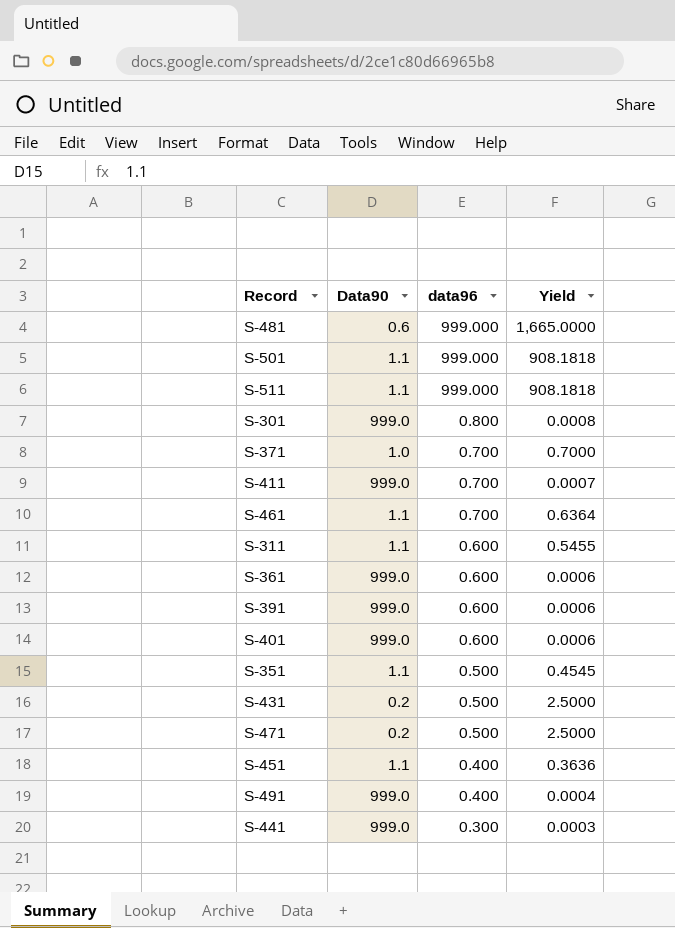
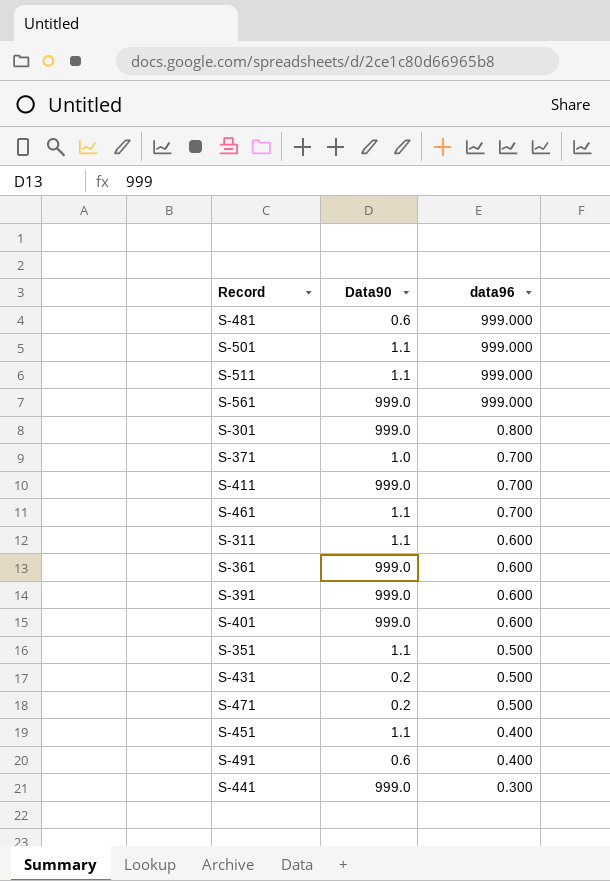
column Yield | formula: [data96] / [Data90] -> none
row S-561: none -> 999.0 | 999.000
S-491 | Data90: 999.0 -> 0.6

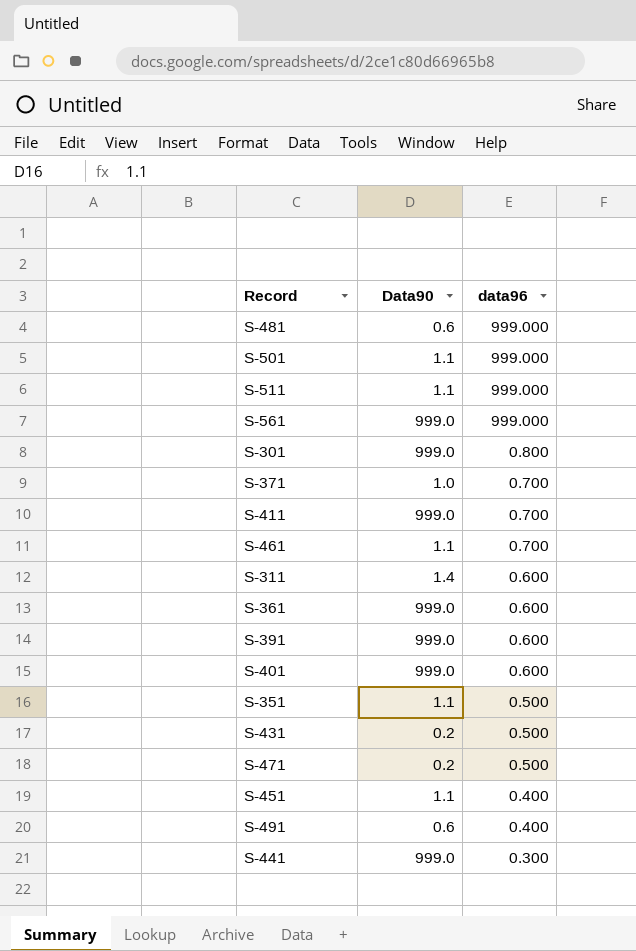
S-311 | Data90: 1.1 -> 1.4

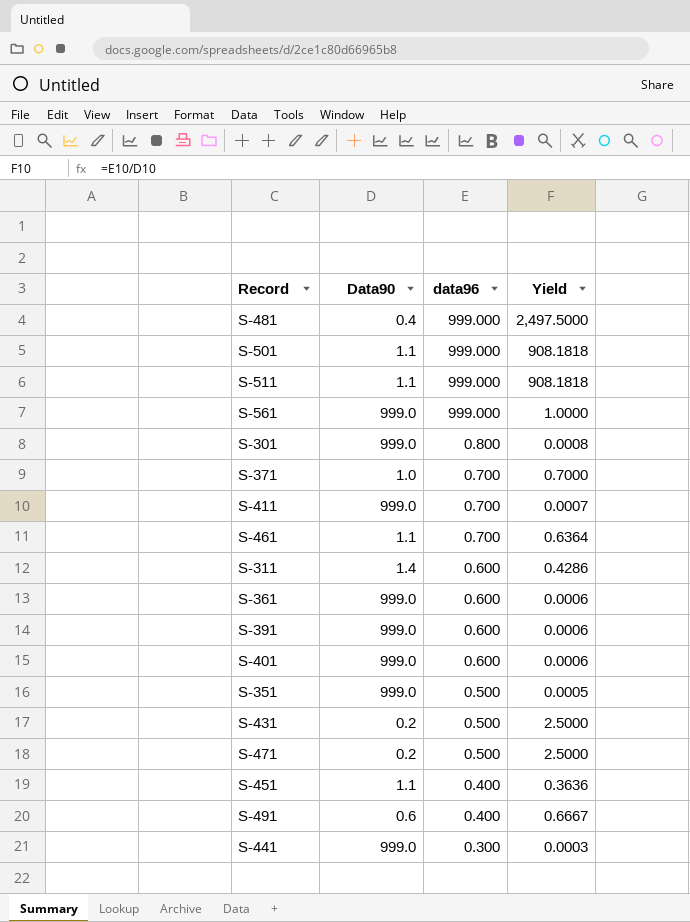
column Yield | formula: none -> [data96] / [Data90]
S-481 | Data90: 0.6 -> 0.4
S-351 | Data90: 1.1 -> 999.0

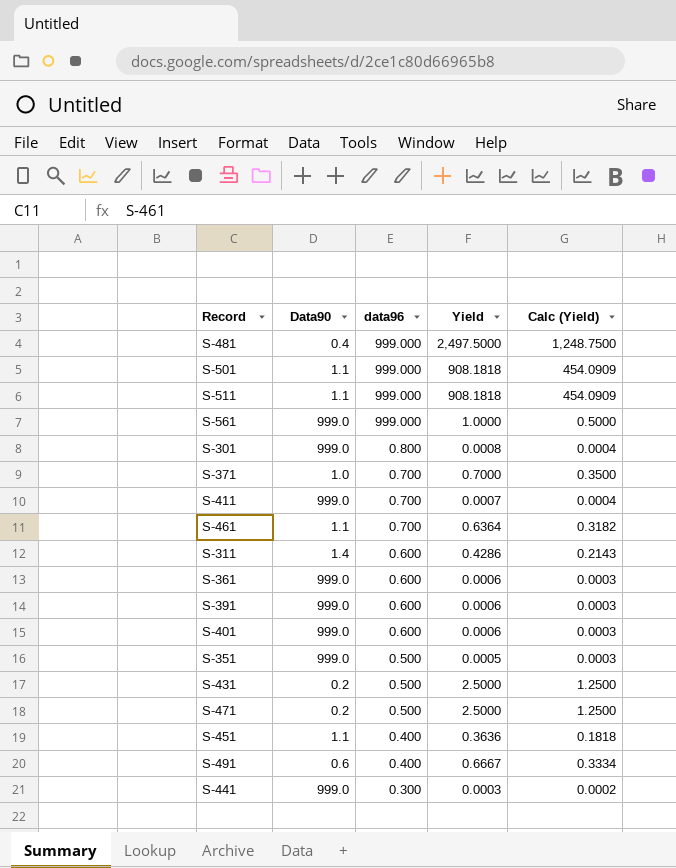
column Calc (Yield) | formula: none -> [Yield] * 0.5

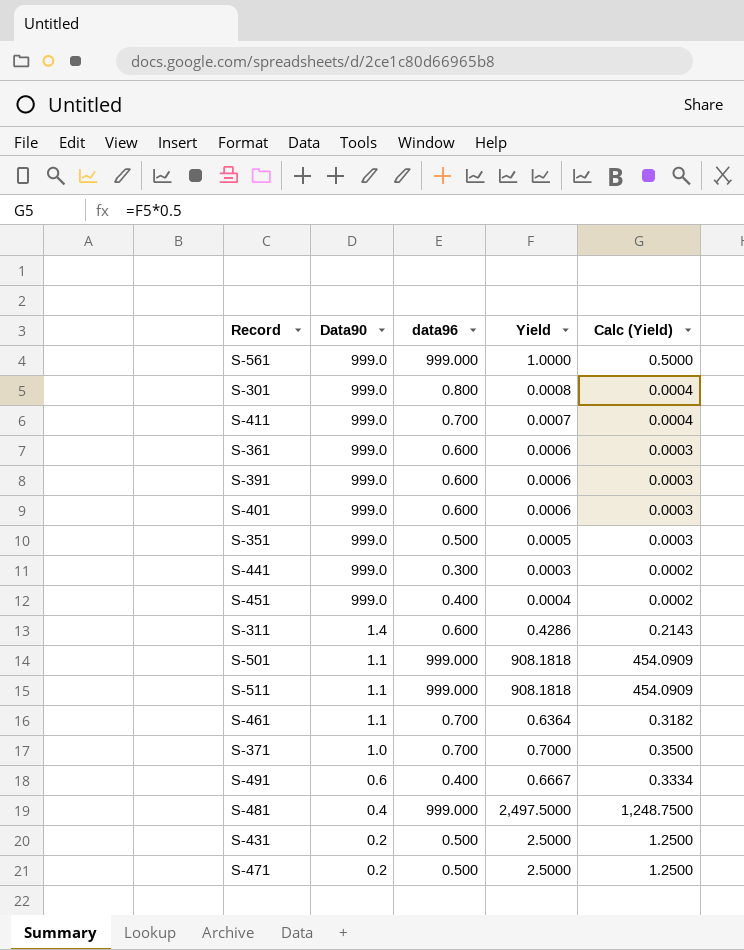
row order: data96 descending -> Data90 descending
S-451 | Data90: 1.1 -> 999.0
S-451 | Yield: 0.3636 -> 0.0004
S-451 | Calc (Yield): 0.1818 -> 0.0002

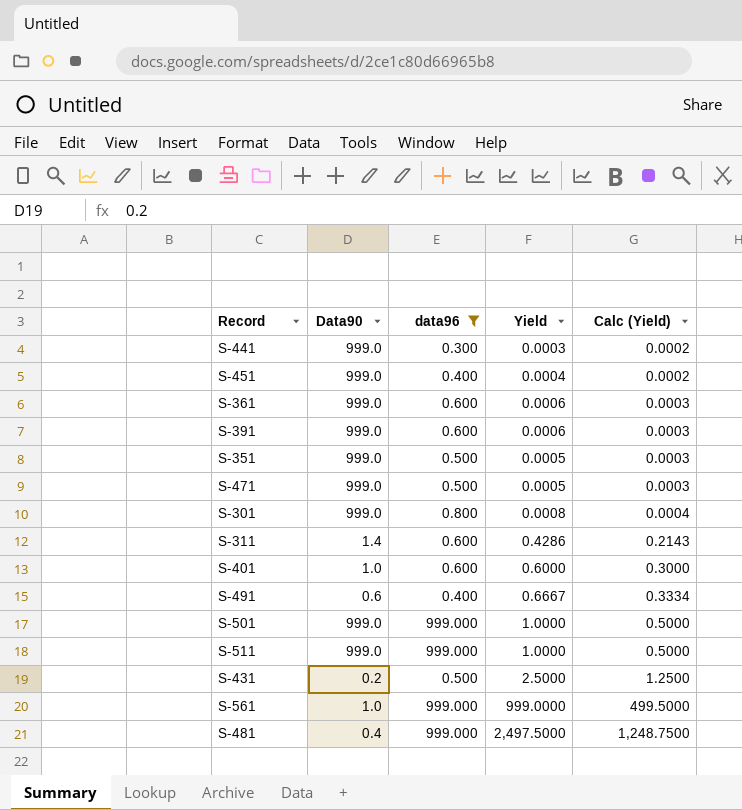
filter: none -> data96 != 0.700
row order: Data90 descending -> Calc (Yield) ascending
S-471 | Data90: 0.2 -> 999.0
S-471 | Yield: 2.5000 -> 0.0005
S-471 | Calc (Yield): 1.2500 -> 0.0003
S-401 | Data90: 999.0 -> 1.0
S-401 | Yield: 0.0006 -> 0.6000
S-401 | Calc (Yield): 0.0003 -> 0.3000
S-501 | Data90: 1.1 -> 999.0
S-501 | Yield: 908.1818 -> 1.0000
S-501 | Calc (Yield): 454.0909 -> 0.5000
S-511 | Data90: 1.1 -> 999.0
S-511 | Yield: 908.1818 -> 1.0000
S-511 | Calc (Yield): 454.0909 -> 0.5000
S-561 | Data90: 999.0 -> 1.0
S-561 | Yield: 1.0000 -> 999.0000
S-561 | Calc (Yield): 0.5000 -> 499.5000

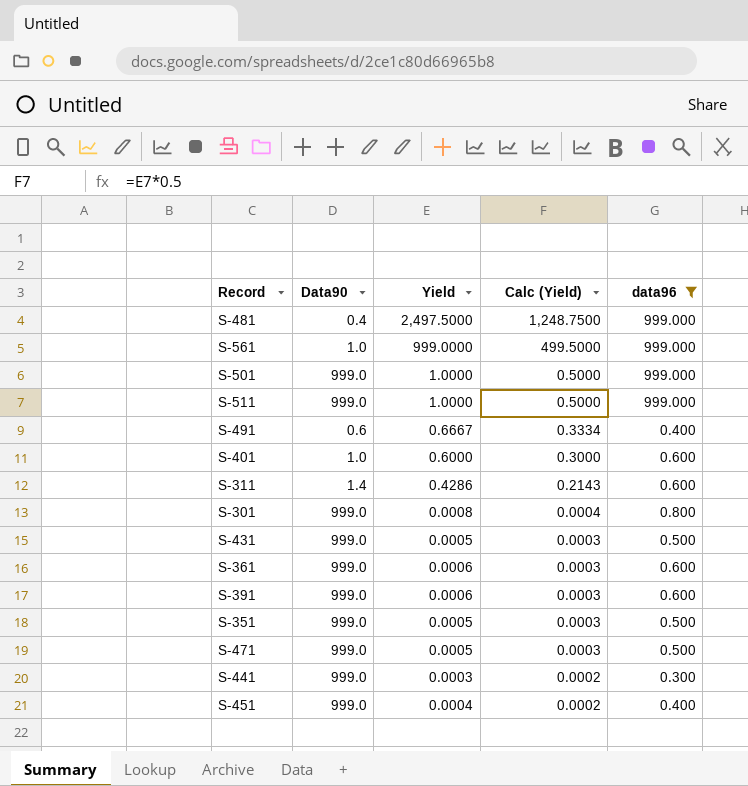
row order: Calc (Yield) ascending -> Calc (Yield) descending
column data96 | position: 3 -> 5
S-431 | Data90: 0.2 -> 999.0
S-431 | Yield: 2.5000 -> 0.0005
S-431 | Calc (Yield): 1.2500 -> 0.0003

